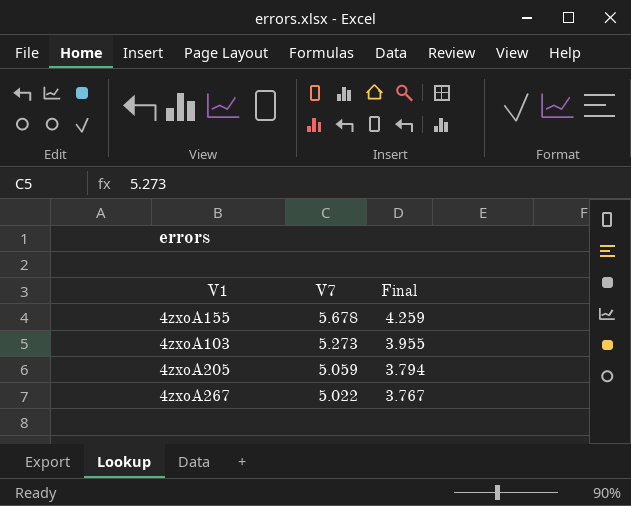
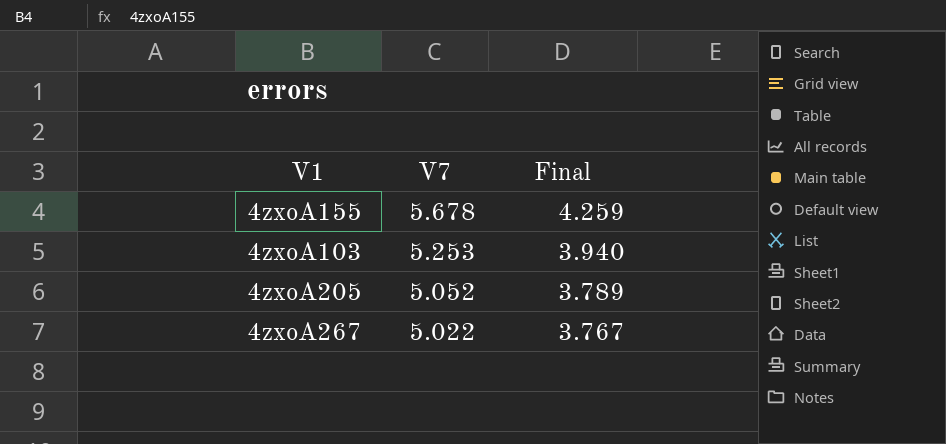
4zxoA103 | V7: 5.273 -> 5.253
4zxoA103 | Final: 3.955 -> 3.940
4zxoA205 | V7: 5.059 -> 5.052
4zxoA205 | Final: 3.794 -> 3.789

